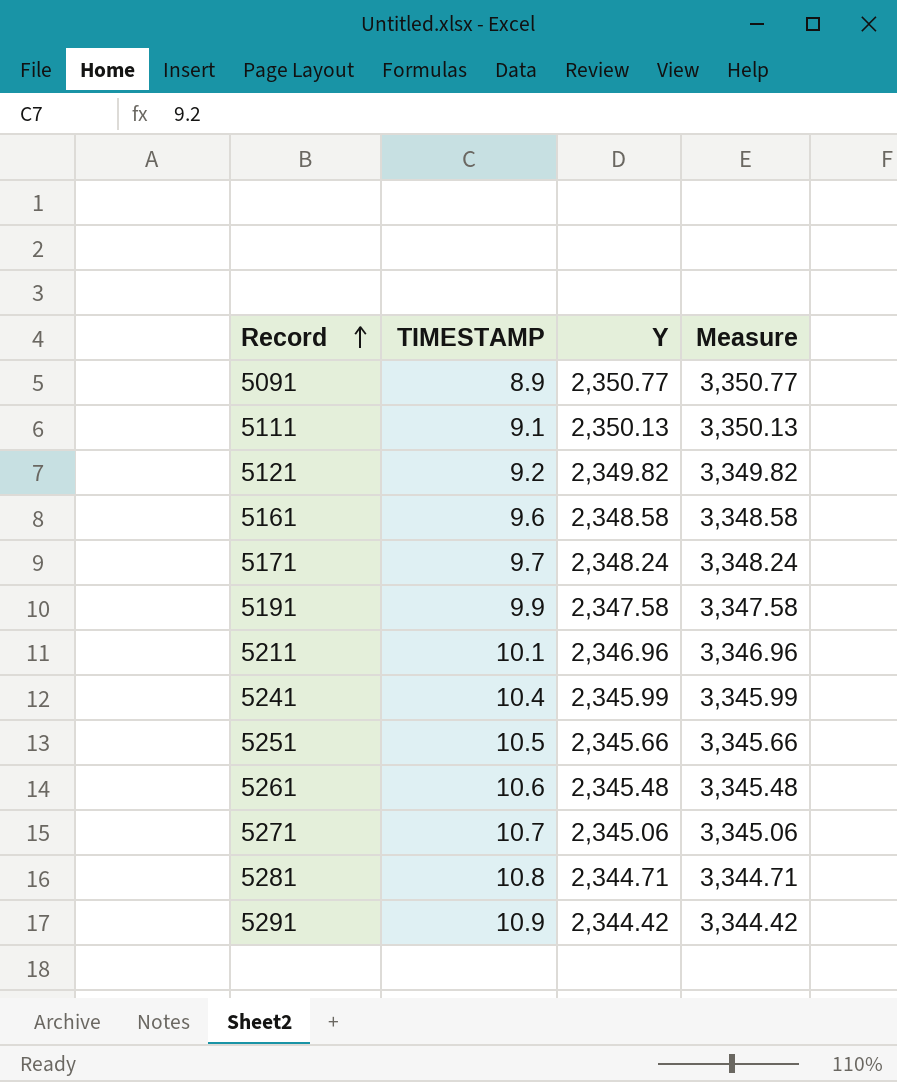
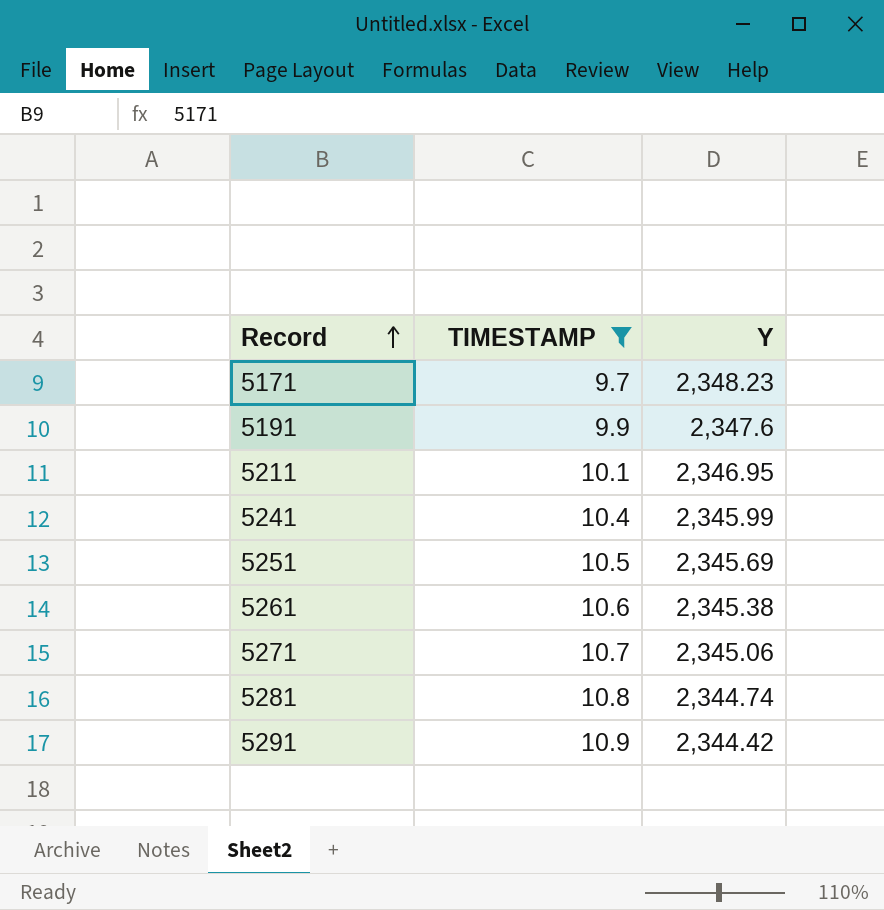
filter: none -> TIMESTAMP >= 9.7
column Measure | formula: [Y] + 1000 -> none
5171 | Y: 2,348.24 -> 2,348.23
5191 | Y: 2,347.58 -> 2,347.6
5211 | Y: 2,346.96 -> 2,346.95
5251 | Y: 2,345.66 -> 2,345.69
5261 | Y: 2,345.48 -> 2,345.38
5281 | Y: 2,344.71 -> 2,344.74

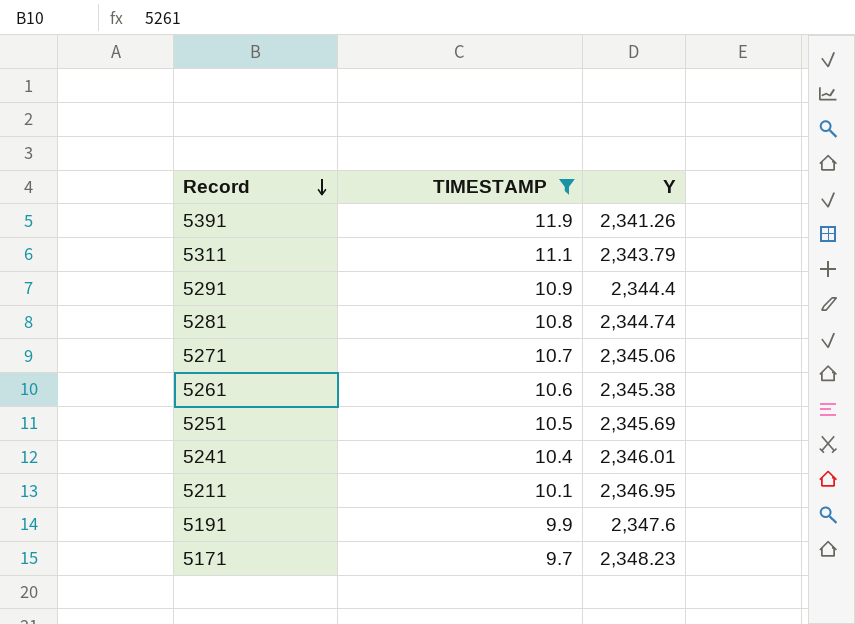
row order: Record ascending -> Record descending
row 5391: none -> 11.9 | 2,341.26
row 5311: none -> 11.1 | 2,343.79
5291 | Y: 2,344.42 -> 2,344.4
5241 | Y: 2,345.99 -> 2,346.01

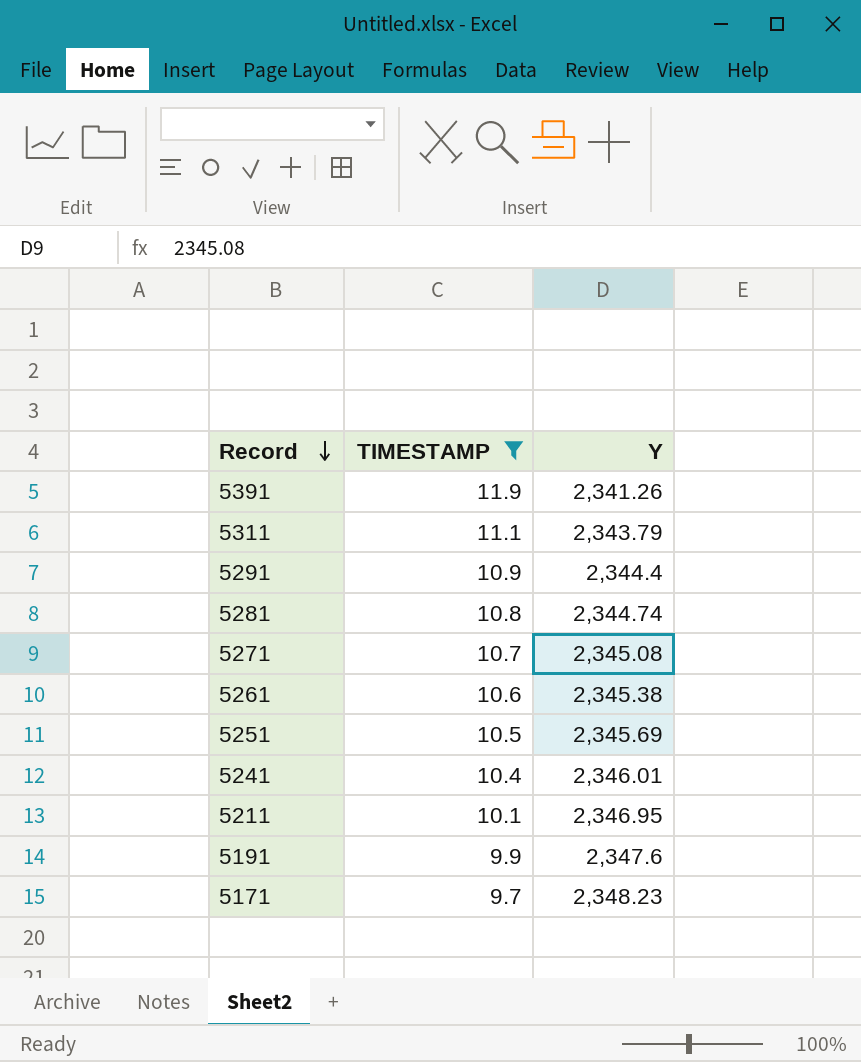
5271 | Y: 2,345.06 -> 2,345.08

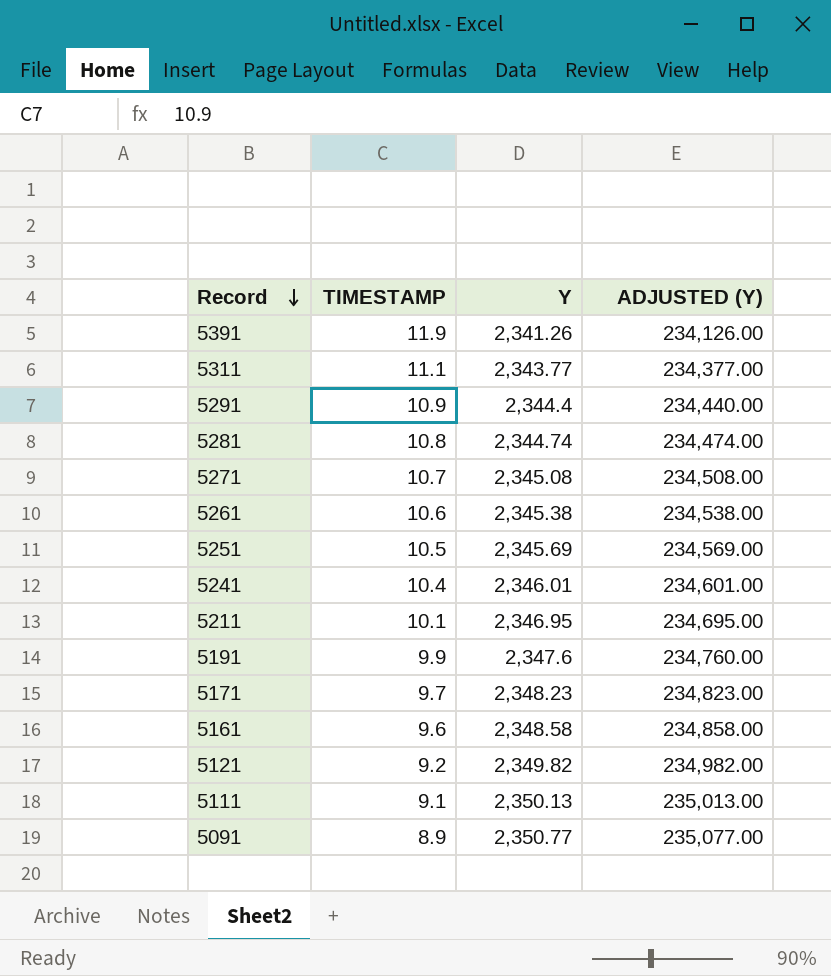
filter: TIMESTAMP >= 9.7 -> none
column ADJUSTED (Y) | formula: none -> [Y] * 100
5311 | Y: 2,343.79 -> 2,343.77

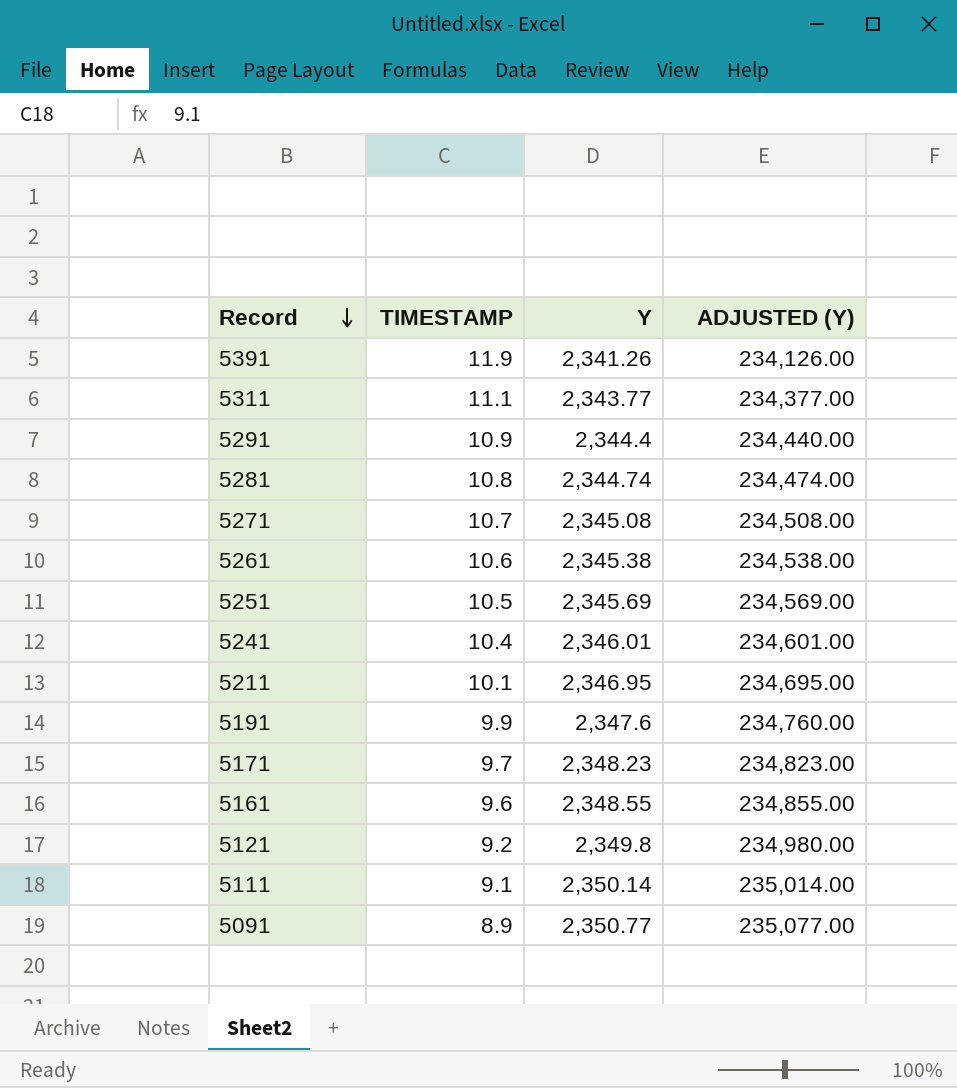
5161 | Y: 2,348.58 -> 2,348.55
5161 | ADJUSTED (Y): 234,858.00 -> 234,855.00
5121 | Y: 2,349.82 -> 2,349.8
5121 | ADJUSTED (Y): 234,982.00 -> 234,980.00
5111 | Y: 2,350.13 -> 2,350.14
5111 | ADJUSTED (Y): 235,013.00 -> 235,014.00

